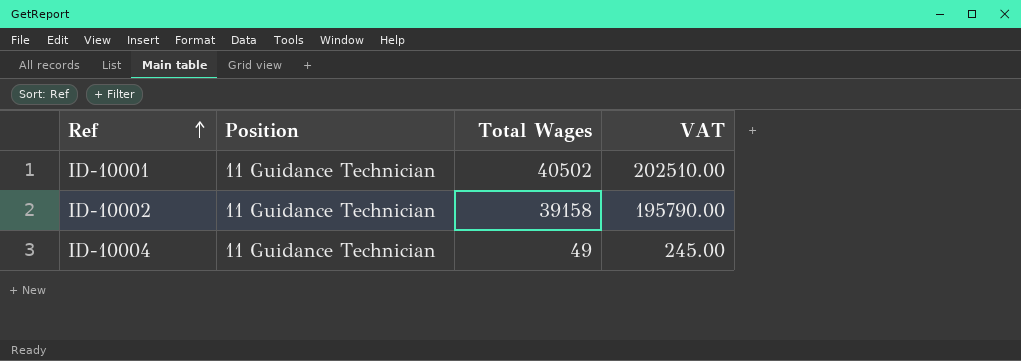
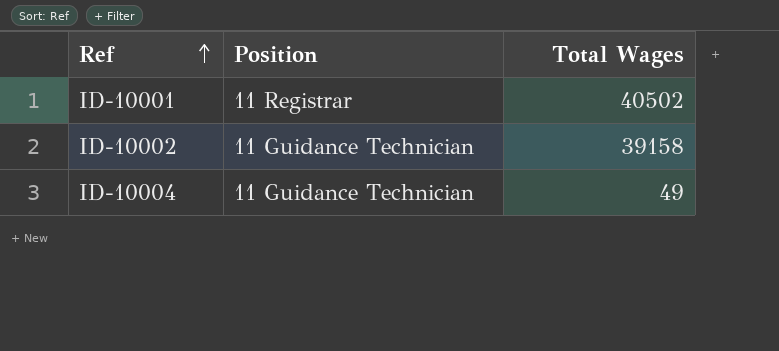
column VAT | formula: [Total Wages] * 5 -> none
ID-10001 | Position: 11 Guidance Technician -> 11 Registrar

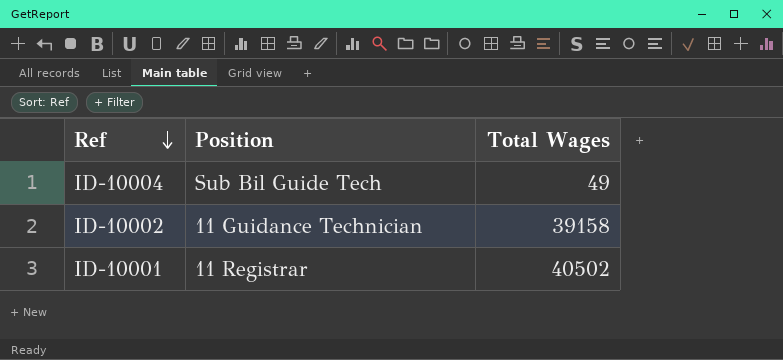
row order: Ref ascending -> Ref descending
ID-10004 | Position: 11 Guidance Technician -> Sub Bil Guide Tech

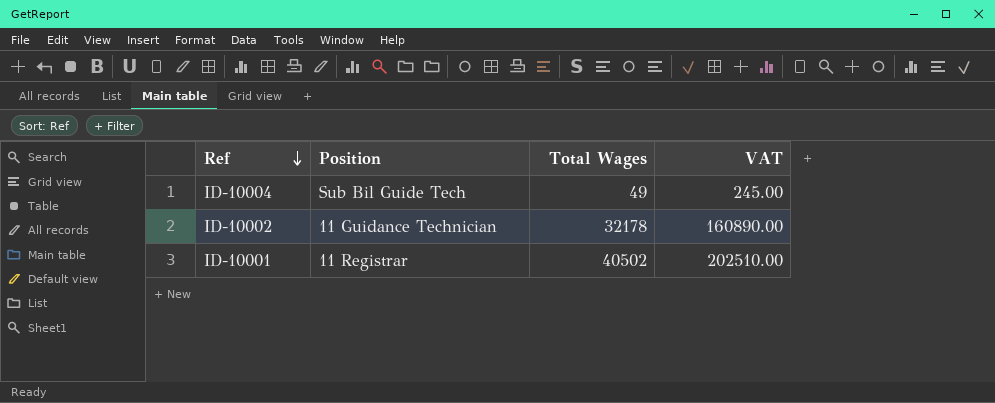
column VAT | formula: none -> [Total Wages] * 5
ID-10002 | Total Wages: 39158 -> 32178

